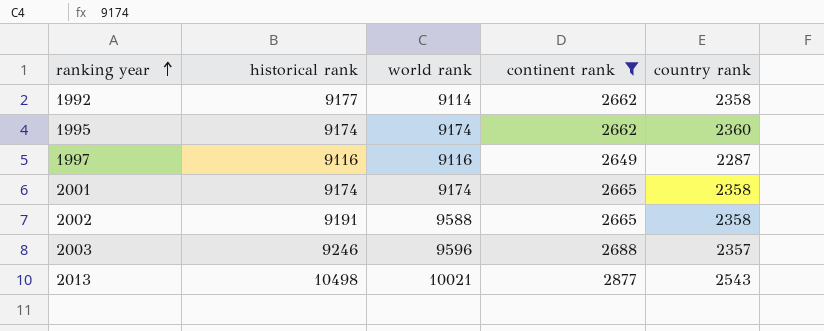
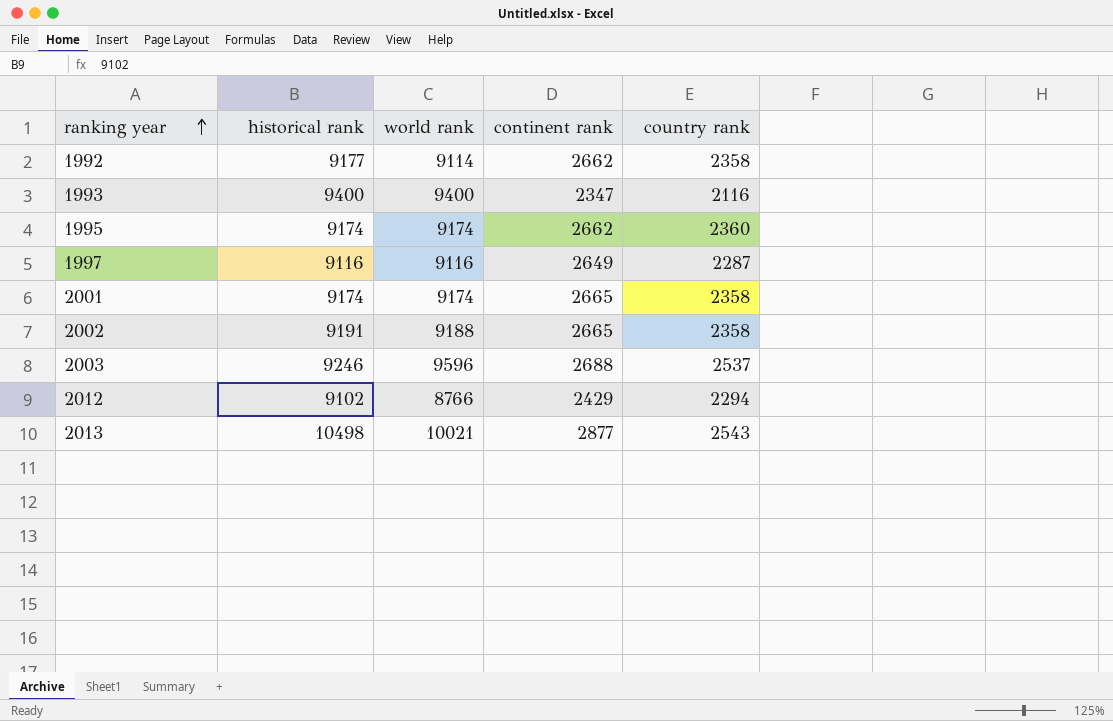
filter: continent rank >= 2649 -> none
2002 | world rank: 9588 -> 9188
2003 | country rank: 2357 -> 2537

